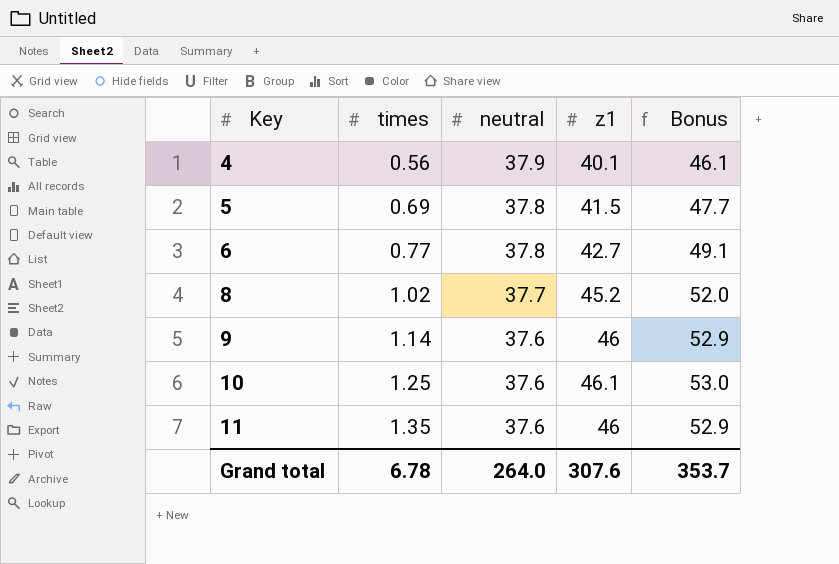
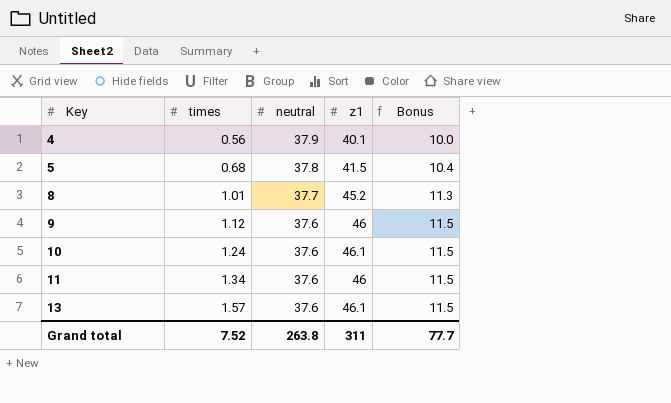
column Bonus | formula: [z1] * 1.15 -> [z1] * 0.25
row 6: 0.77 | 37.8 | 42.7 | 49.1 -> none
5 | times: 0.69 -> 0.68
8 | times: 1.02 -> 1.01
9 | times: 1.14 -> 1.12
10 | times: 1.25 -> 1.24
11 | times: 1.35 -> 1.34
row 13: none -> 1.57 | 37.6 | 46.1 | 11.5
Grand total | times: 6.78 -> 7.52
Grand total | neutral: 264.0 -> 263.8
Grand total | z1: 307.6 -> 311
Grand total | Bonus: 353.7 -> 77.7

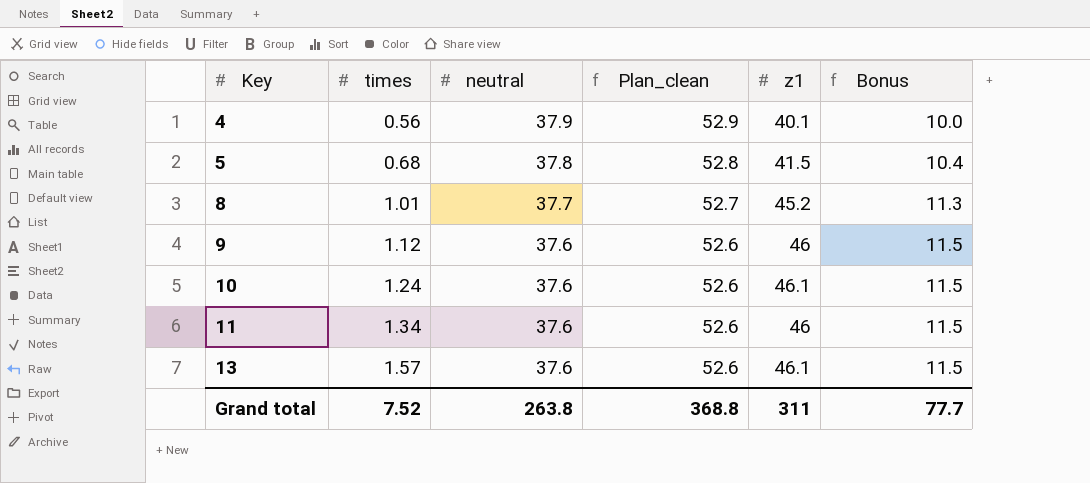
column Plan_clean | formula: none -> [neutral] + 15

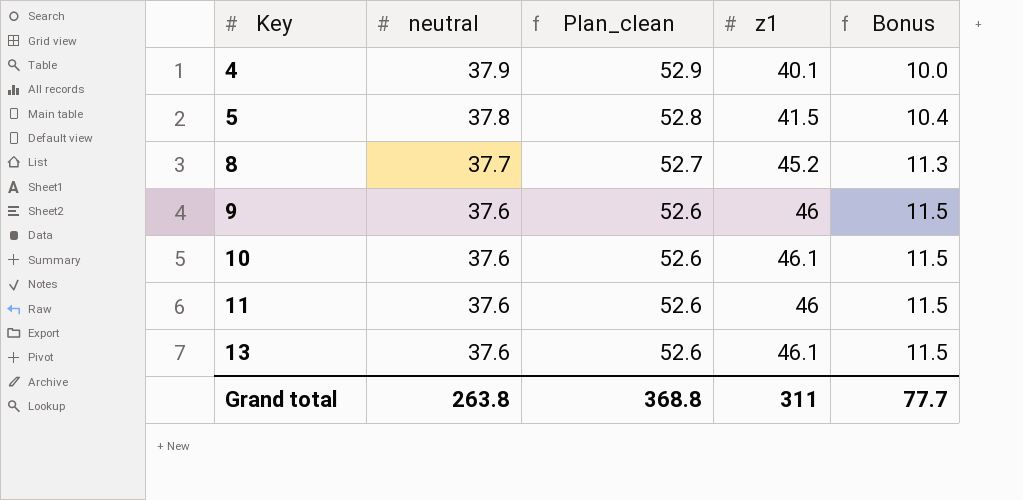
column times | position: 2 -> none

